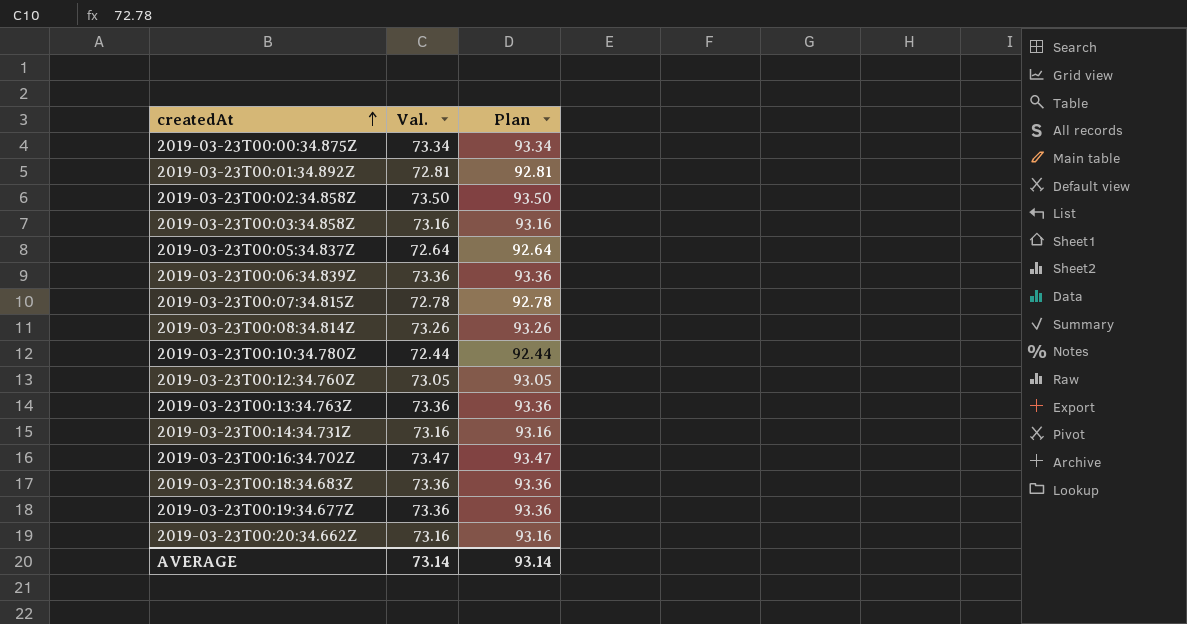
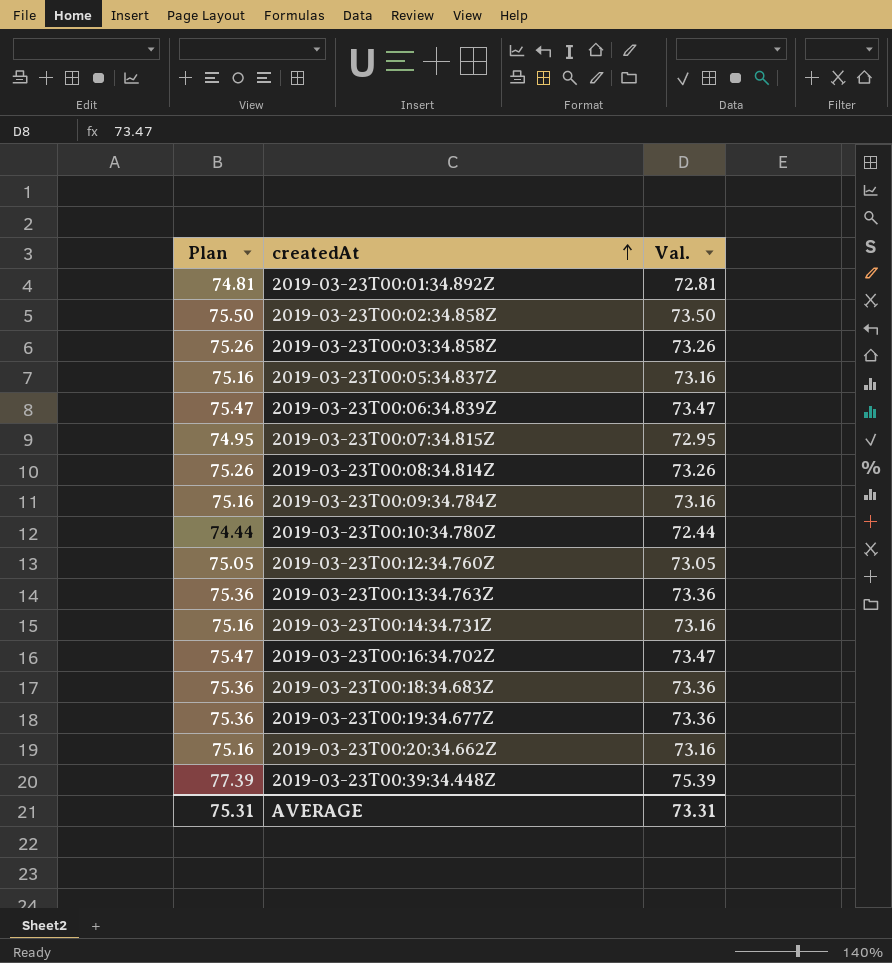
column Plan | formula: [Val.] + 20 -> [Val.] + 2
column Plan | position: 3 -> 1
row 2019-03-23T00:00:34.875Z: 73.34 | 93.34 -> none
2019-03-23T00:03:34.858Z | Val.: 73.16 -> 73.26
2019-03-23T00:05:34.837Z | Val.: 72.64 -> 73.16
2019-03-23T00:06:34.839Z | Val.: 73.36 -> 73.47
2019-03-23T00:07:34.815Z | Val.: 72.78 -> 72.95
row 2019-03-23T00:09:34.784Z: none -> 75.16 | 73.16
row 2019-03-23T00:39:34.448Z: none -> 77.39 | 75.39
AVERAGE | Plan: 93.14 -> 75.31
AVERAGE | Val.: 73.14 -> 73.31

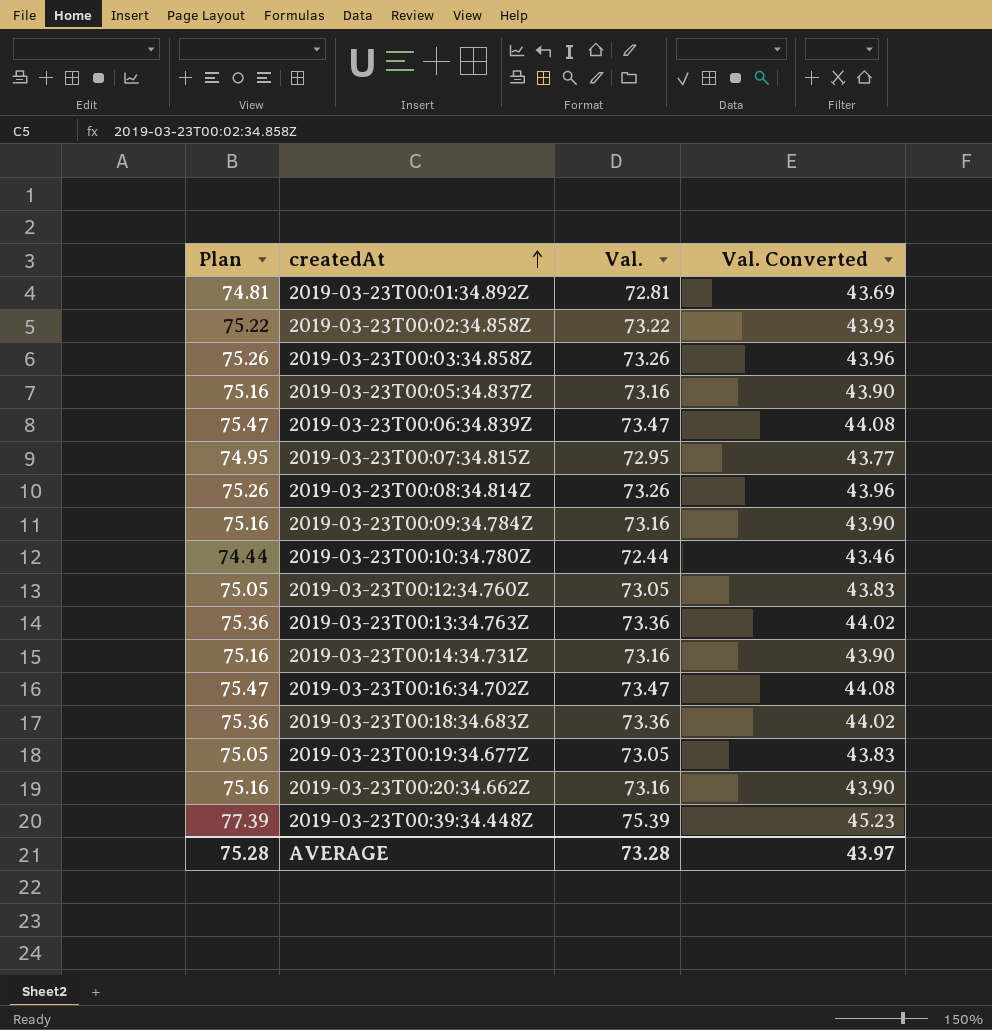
column Val. Converted | formula: none -> [Val.] * 0.6
2019-03-23T00:02:34.858Z | Plan: 75.50 -> 75.22
2019-03-23T00:02:34.858Z | Val.: 73.50 -> 73.22
2019-03-23T00:19:34.677Z | Plan: 75.36 -> 75.05
2019-03-23T00:19:34.677Z | Val.: 73.36 -> 73.05
AVERAGE | Plan: 75.31 -> 75.28
AVERAGE | Val.: 73.31 -> 73.28

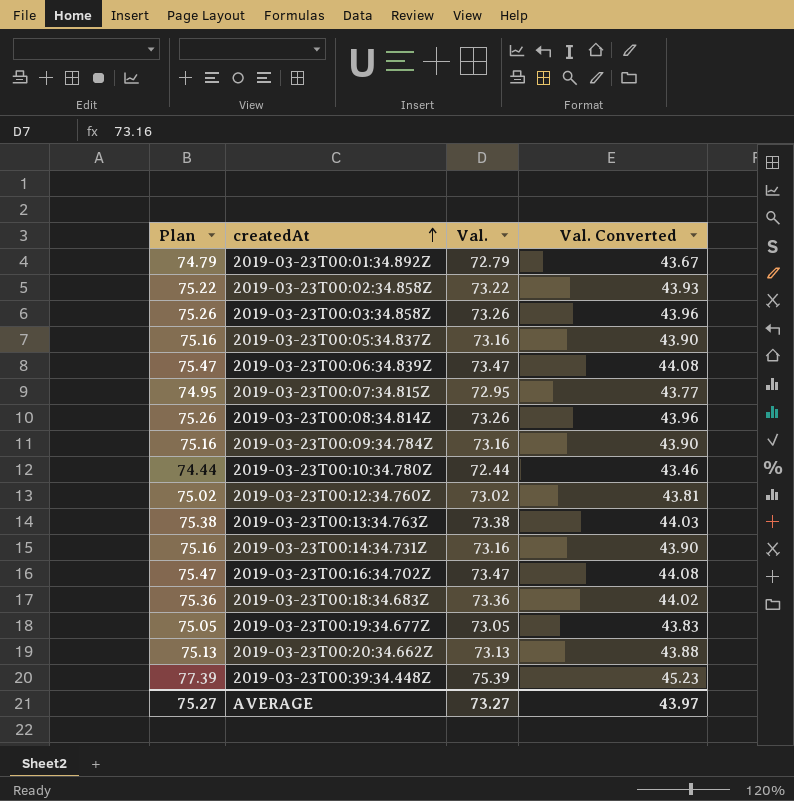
2019-03-23T00:01:34.892Z | Plan: 74.81 -> 74.79
2019-03-23T00:01:34.892Z | Val.: 72.81 -> 72.79
2019-03-23T00:01:34.892Z | Val. Converted: 43.69 -> 43.67
2019-03-23T00:12:34.760Z | Plan: 75.05 -> 75.02
2019-03-23T00:12:34.760Z | Val.: 73.05 -> 73.02
2019-03-23T00:12:34.760Z | Val. Converted: 43.83 -> 43.81
2019-03-23T00:13:34.763Z | Plan: 75.36 -> 75.38
2019-03-23T00:13:34.763Z | Val.: 73.36 -> 73.38
2019-03-23T00:13:34.763Z | Val. Converted: 44.02 -> 44.03
2019-03-23T00:20:34.662Z | Plan: 75.16 -> 75.13
2019-03-23T00:20:34.662Z | Val.: 73.16 -> 73.13
2019-03-23T00:20:34.662Z | Val. Converted: 43.90 -> 43.88
AVERAGE | Plan: 75.28 -> 75.27
AVERAGE | Val.: 73.28 -> 73.27

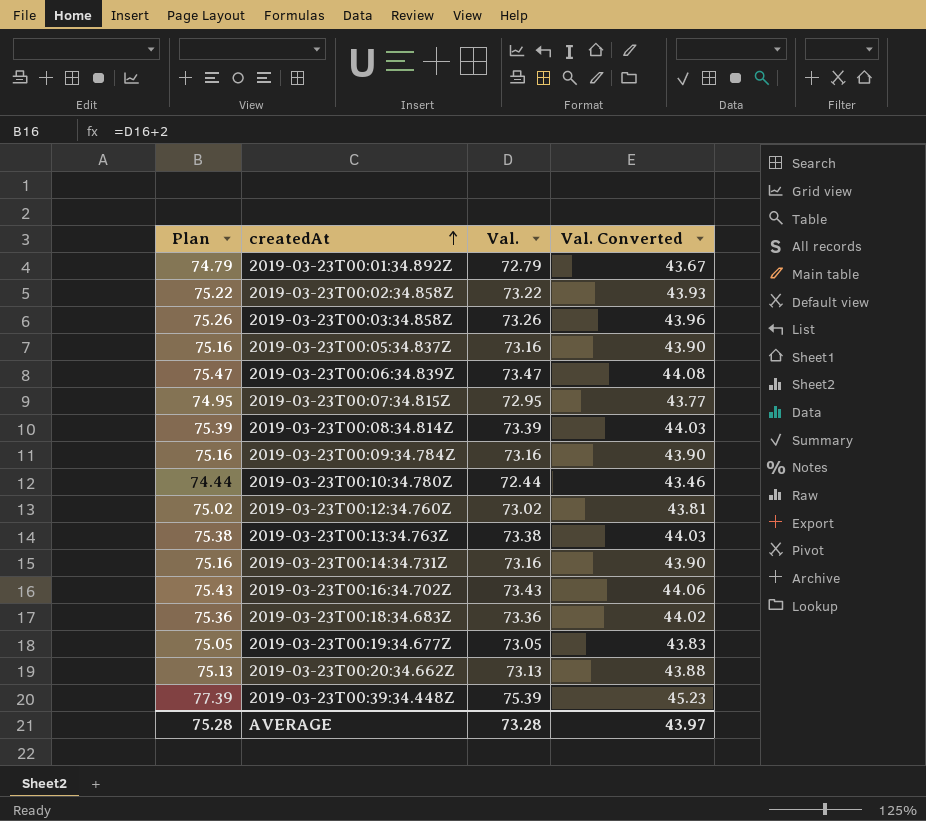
2019-03-23T00:08:34.814Z | Plan: 75.26 -> 75.39
2019-03-23T00:08:34.814Z | Val.: 73.26 -> 73.39
2019-03-23T00:08:34.814Z | Val. Converted: 43.96 -> 44.03
2019-03-23T00:16:34.702Z | Plan: 75.47 -> 75.43
2019-03-23T00:16:34.702Z | Val.: 73.47 -> 73.43
2019-03-23T00:16:34.702Z | Val. Converted: 44.08 -> 44.06
AVERAGE | Plan: 75.27 -> 75.28
AVERAGE | Val.: 73.27 -> 73.28

